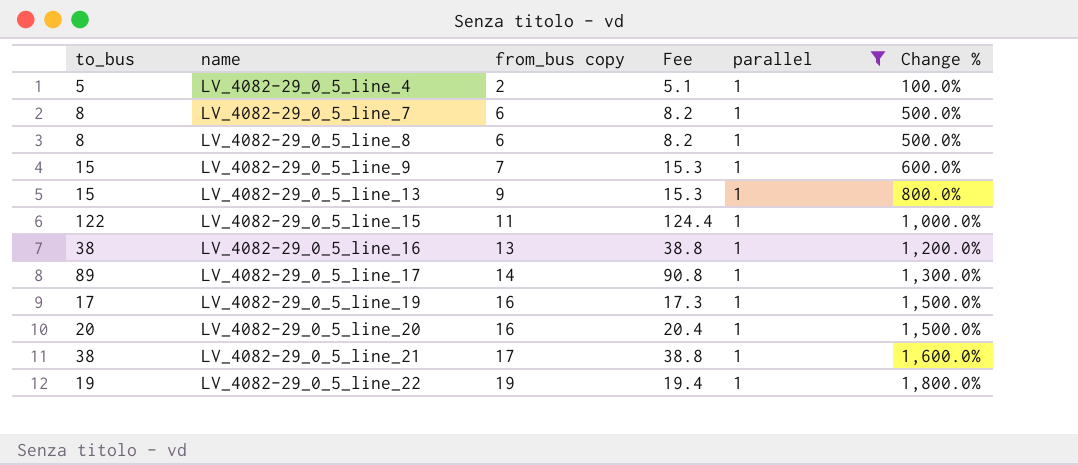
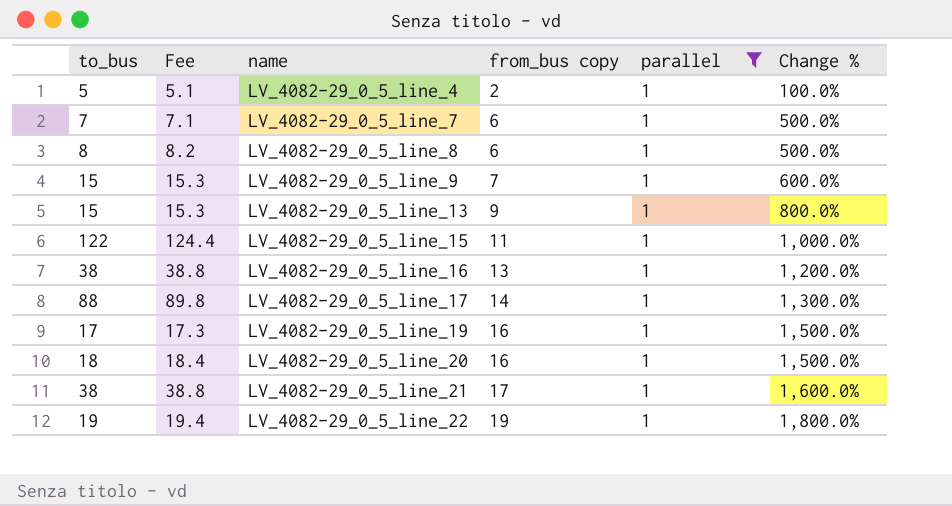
column Fee | position: 4 -> 2
LV_4082-29_0_5_line_7 | to_bus: 8 -> 7
LV_4082-29_0_5_line_7 | Fee: 8.2 -> 7.1
LV_4082-29_0_5_line_17 | to_bus: 89 -> 88
LV_4082-29_0_5_line_17 | Fee: 90.8 -> 89.8
LV_4082-29_0_5_line_20 | to_bus: 20 -> 18
LV_4082-29_0_5_line_20 | Fee: 20.4 -> 18.4

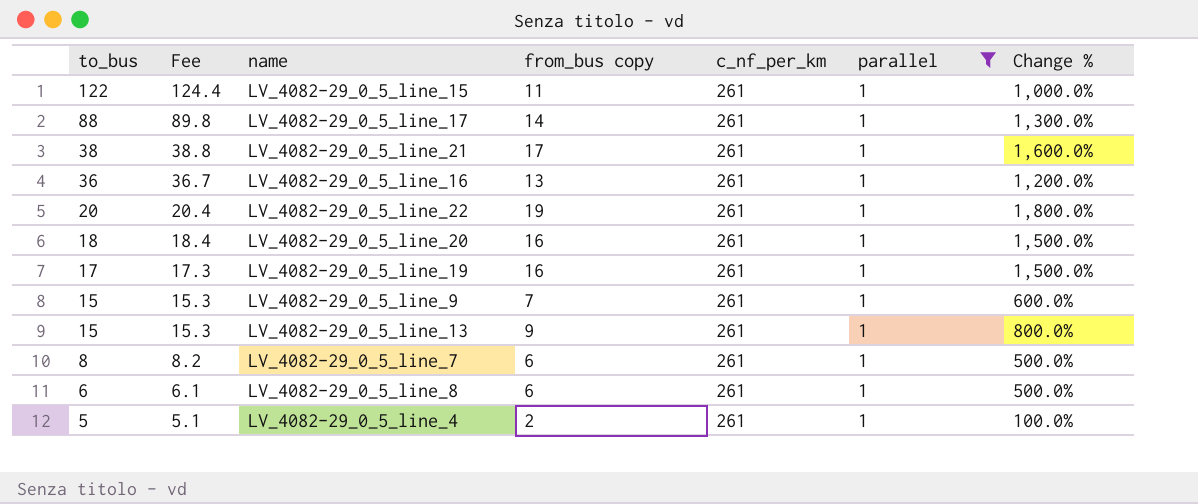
row order: name ascending -> to_bus descending
column c_nf_per_km | position: none -> 5
LV_4082-29_0_5_line_16 | to_bus: 38 -> 36
LV_4082-29_0_5_line_16 | Fee: 38.8 -> 36.7
LV_4082-29_0_5_line_22 | to_bus: 19 -> 20
LV_4082-29_0_5_line_22 | Fee: 19.4 -> 20.4
LV_4082-29_0_5_line_7 | to_bus: 7 -> 8
LV_4082-29_0_5_line_7 | Fee: 7.1 -> 8.2
LV_4082-29_0_5_line_8 | to_bus: 8 -> 6
LV_4082-29_0_5_line_8 | Fee: 8.2 -> 6.1

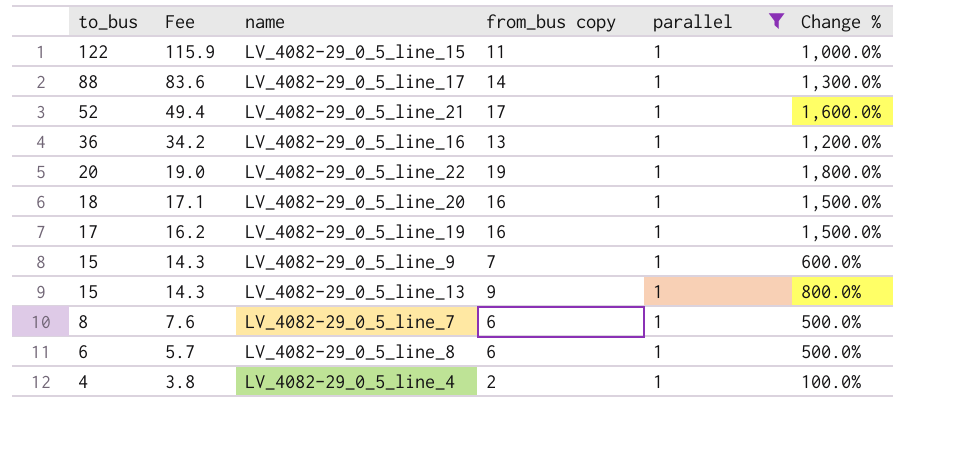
column c_nf_per_km | position: 5 -> none
column Fee | formula: [to_bus] * 1.02 -> [to_bus] * 0.95
LV_4082-29_0_5_line_21 | to_bus: 38 -> 52
LV_4082-29_0_5_line_4 | to_bus: 5 -> 4

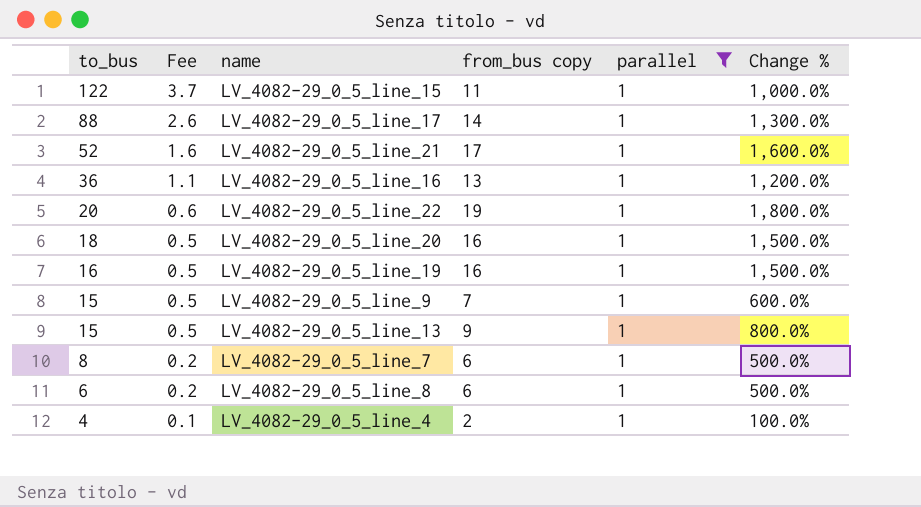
column Fee | formula: [to_bus] * 0.95 -> [to_bus] * 0.03
LV_4082-29_0_5_line_19 | to_bus: 17 -> 16

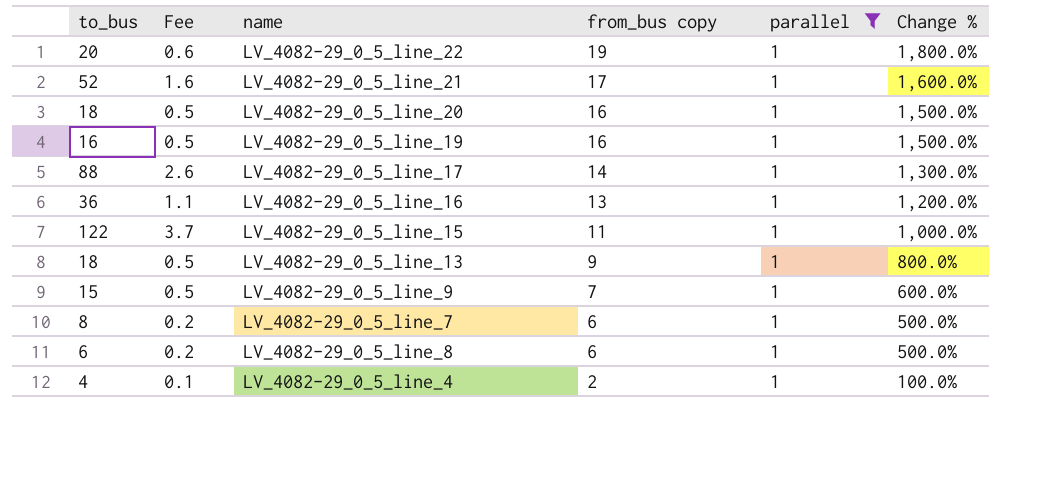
row order: to_bus descending -> from_bus copy descending
LV_4082-29_0_5_line_13 | to_bus: 15 -> 18

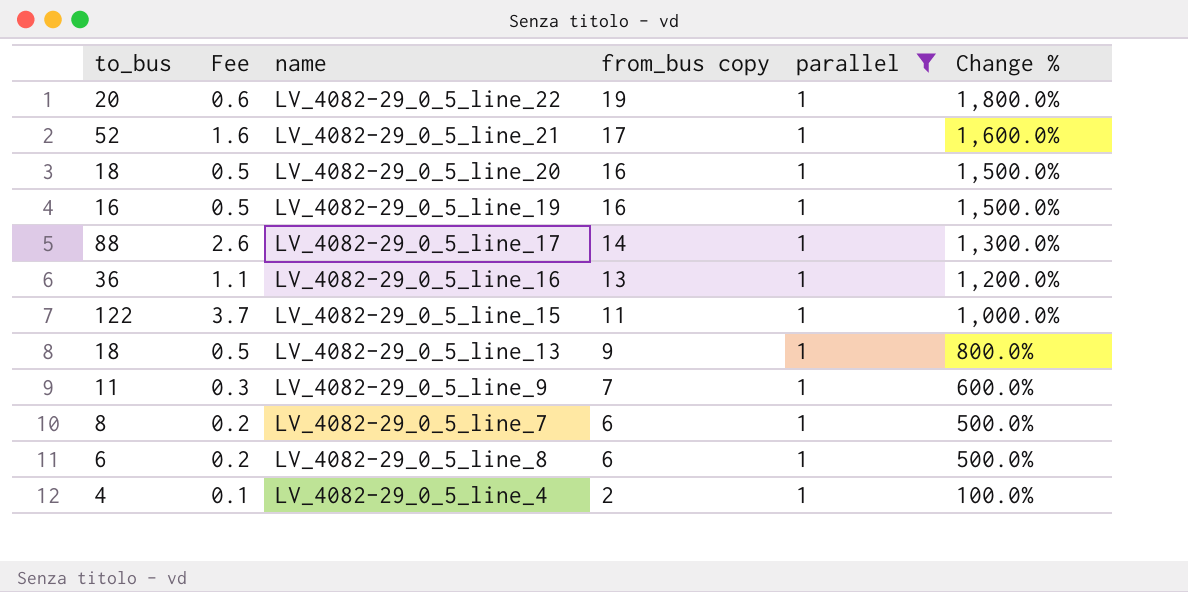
LV_4082-29_0_5_line_9 | to_bus: 15 -> 11
LV_4082-29_0_5_line_9 | Fee: 0.5 -> 0.3

